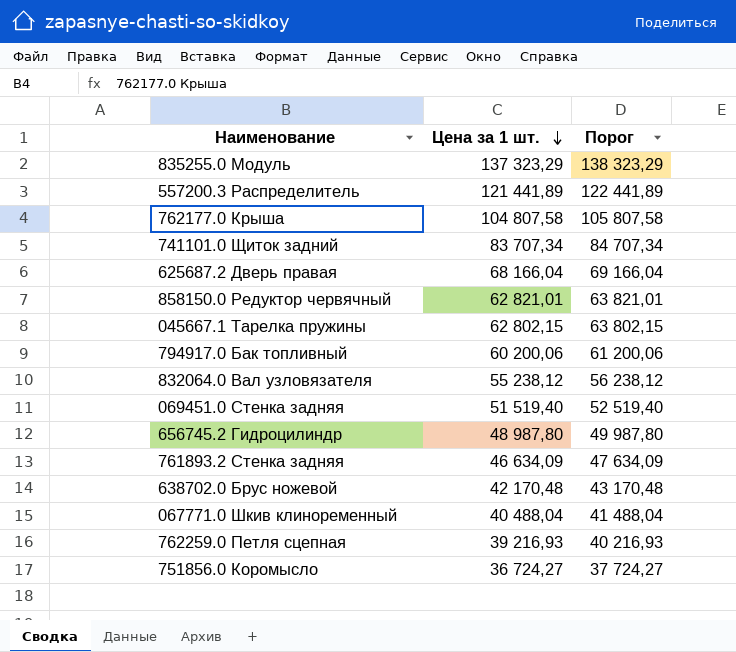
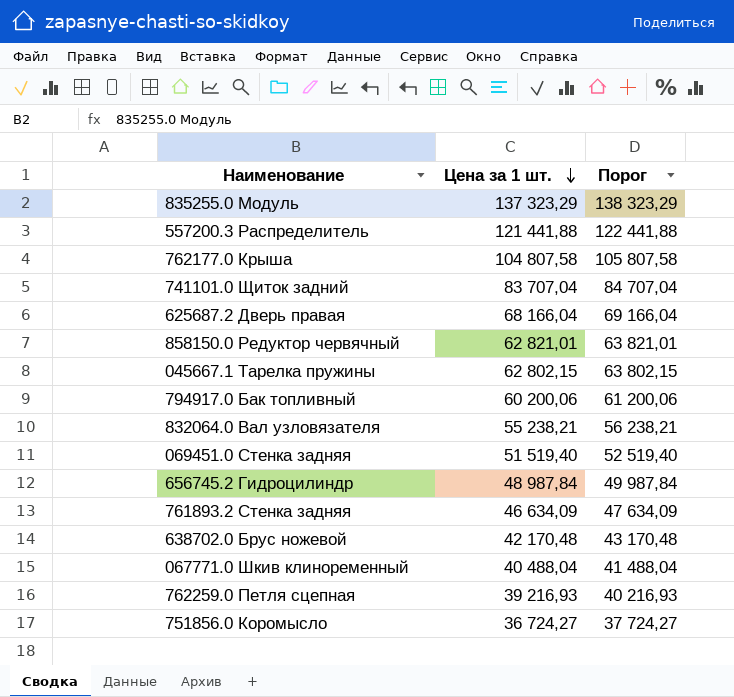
557200.3 Распределитель | Цена за 1 шт.: 121 441,89 -> 121 441,88
557200.3 Распределитель | Порог: 122 441,89 -> 122 441,88
741101.0 Щиток задний | Цена за 1 шт.: 83 707,34 -> 83 707,04
741101.0 Щиток задний | Порог: 84 707,34 -> 84 707,04
832064.0 Вал узловязателя | Цена за 1 шт.: 55 238,12 -> 55 238,21
832064.0 Вал узловязателя | Порог: 56 238,12 -> 56 238,21
656745.2 Гидроцилиндр | Цена за 1 шт.: 48 987,80 -> 48 987,84
656745.2 Гидроцилиндр | Порог: 49 987,80 -> 49 987,84

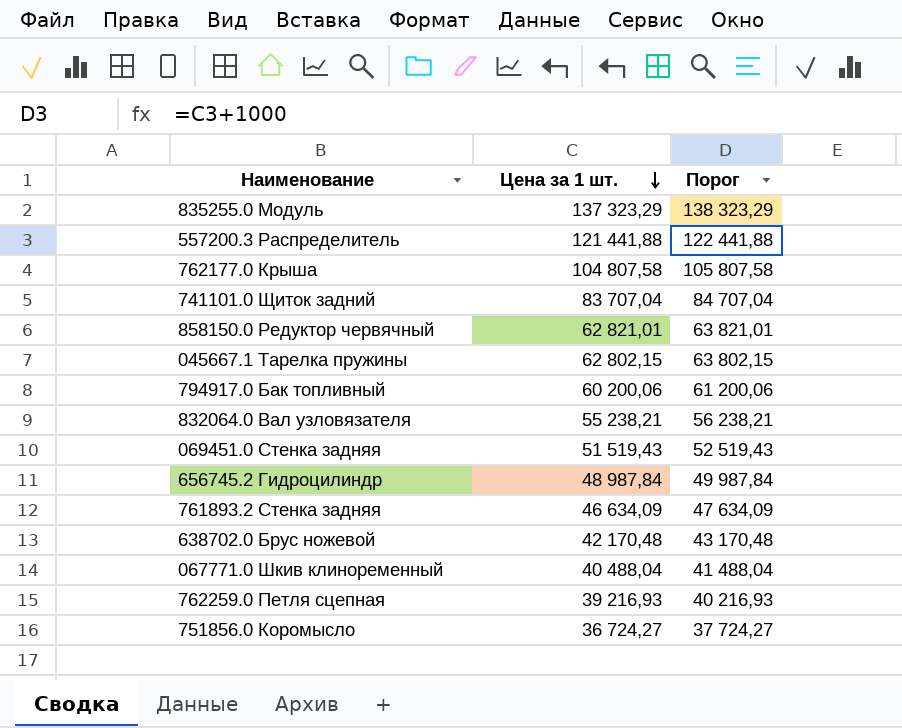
row 625687.2 Дверь правая: 68 166,04 | 69 166,04 -> none
069451.0 Стенка задняя | Цена за 1 шт.: 51 519,40 -> 51 519,43
069451.0 Стенка задняя | Порог: 52 519,40 -> 52 519,43

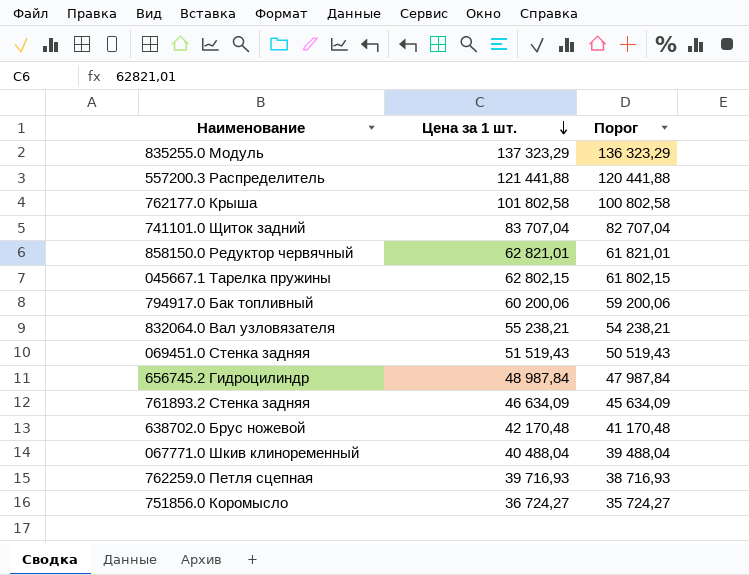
column Порог | formula: [Цена за 1 шт.] + 1000 -> [Цена за 1 шт.] - 1000
762177.0 Крыша | Цена за 1 шт.: 104 807,58 -> 101 802,58
762259.0 Петля сцепная | Цена за 1 шт.: 39 216,93 -> 39 716,93

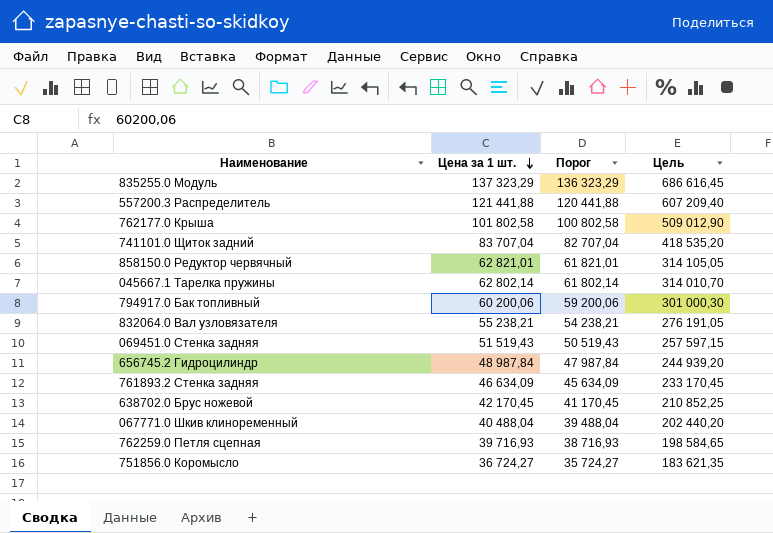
column Цель | formula: none -> [Цена за 1 шт.] * 5
045667.1 Тарелка пружины | Цена за 1 шт.: 62 802,15 -> 62 802,14
045667.1 Тарелка пружины | Порог: 61 802,15 -> 61 802,14
638702.0 Брус ножевой | Цена за 1 шт.: 42 170,48 -> 42 170,45
638702.0 Брус ножевой | Порог: 41 170,48 -> 41 170,45

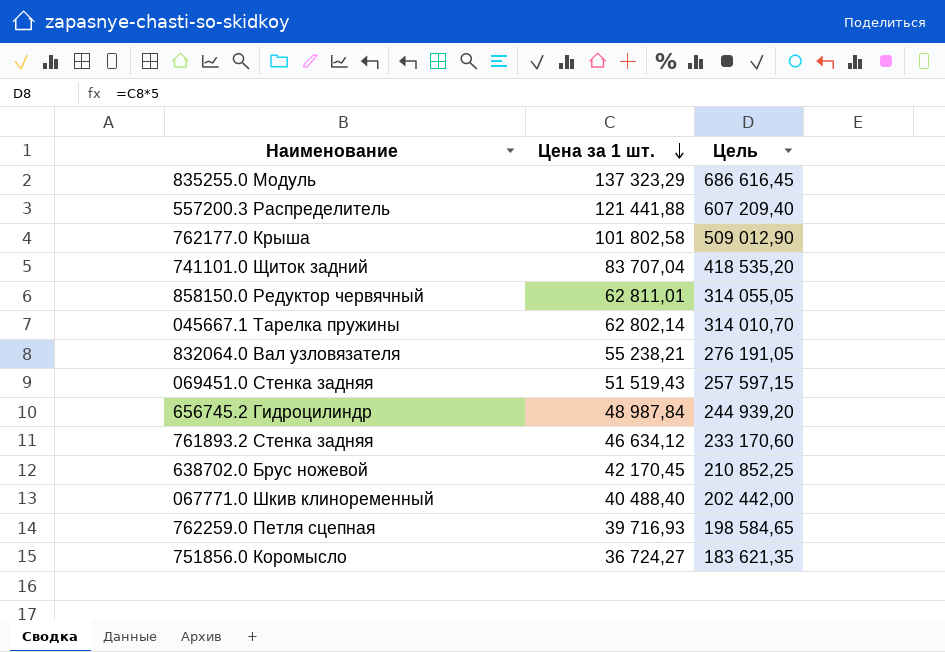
column Порог | formula: [Цена за 1 шт.] - 1000 -> none
row 794917.0 Бак топливный: 60 200,06 | 59 200,06 | 301 000,30 -> none
858150.0 Редуктор червячный | Цена за 1 шт.: 62 821,01 -> 62 811,01
858150.0 Редуктор червячный | Цель: 314 105,05 -> 314 055,05
761893.2 Стенка задняя | Цена за 1 шт.: 46 634,09 -> 46 634,12
761893.2 Стенка задняя | Цель: 233 170,45 -> 233 170,60
067771.0 Шкив клиноременный | Цена за 1 шт.: 40 488,04 -> 40 488,40
067771.0 Шкив клиноременный | Цель: 202 440,20 -> 202 442,00

